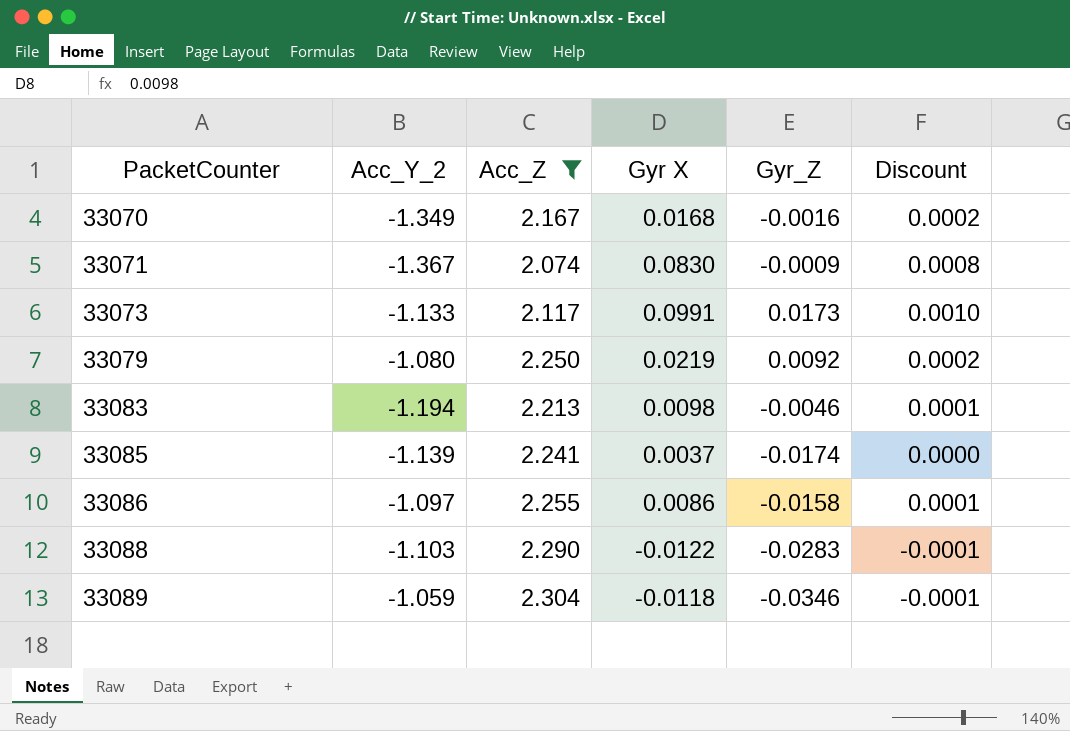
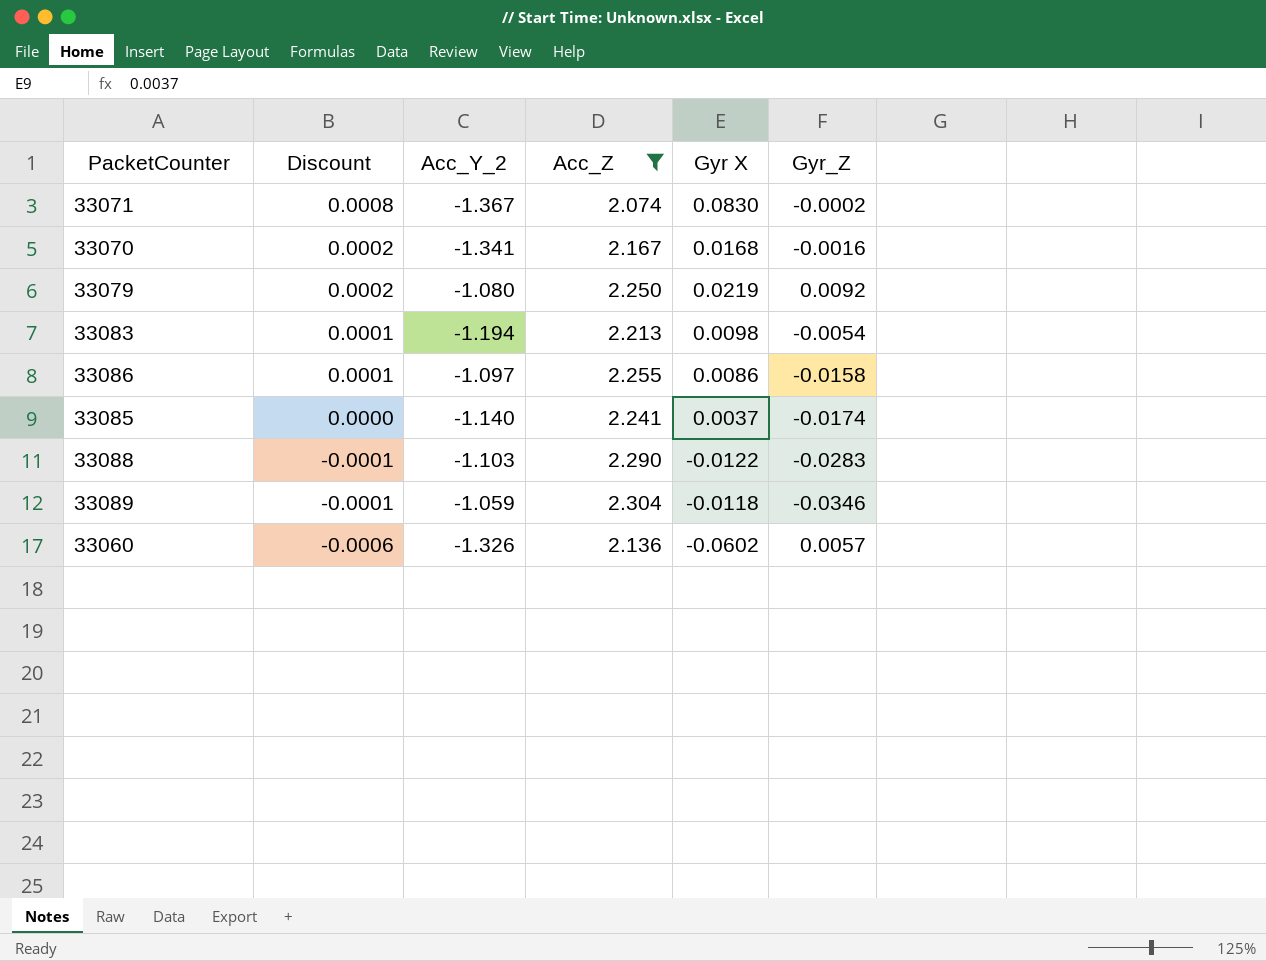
row order: PacketCounter ascending -> Discount descending
column Discount | position: 6 -> 2
row 33073: -1.133 | 2.117 | 0.0991 | 0.0173 | 0.0010 -> none
33071 | Gyr_Z: -0.0009 -> -0.0002
33070 | Acc_Y_2: -1.349 -> -1.341
33083 | Gyr_Z: -0.0046 -> -0.0054
33085 | Acc_Y_2: -1.139 -> -1.140
row 33060: none -> -0.0006 | -1.326 | 2.136 | -0.0602 | 0.0057

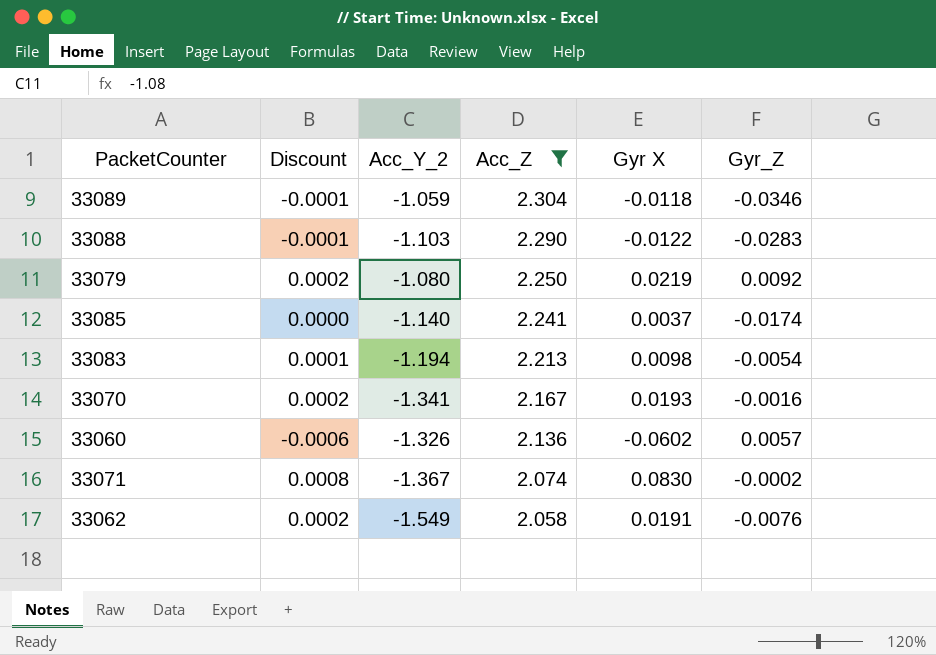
row order: Discount descending -> Acc_Z descending
row 33086: 0.0001 | -1.097 | 2.255 | 0.0086 | -0.0158 -> none
33070 | Gyr X: 0.0168 -> 0.0193
row 33062: none -> 0.0002 | -1.549 | 2.058 | 0.0191 | -0.0076

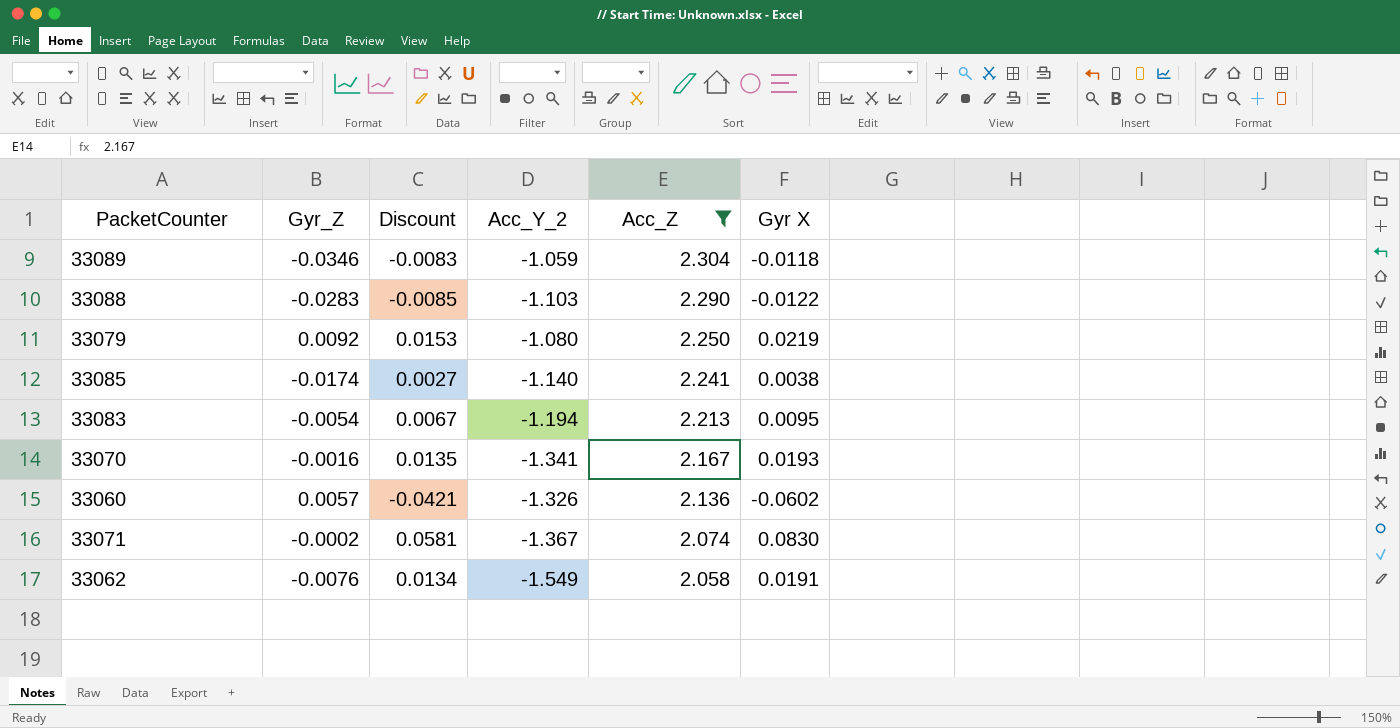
column Gyr_Z | position: 6 -> 2
column Discount | formula: [Gyr X] * 0.01 -> [Gyr X] * 0.7
33085 | Gyr X: 0.0037 -> 0.0038
33083 | Gyr X: 0.0098 -> 0.0095

